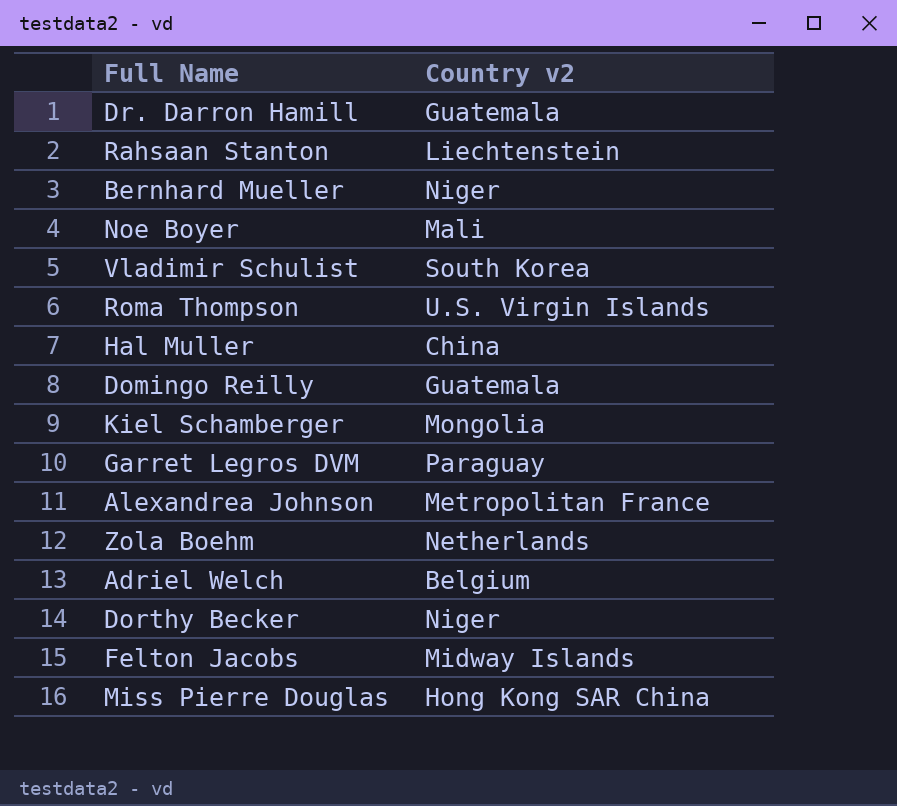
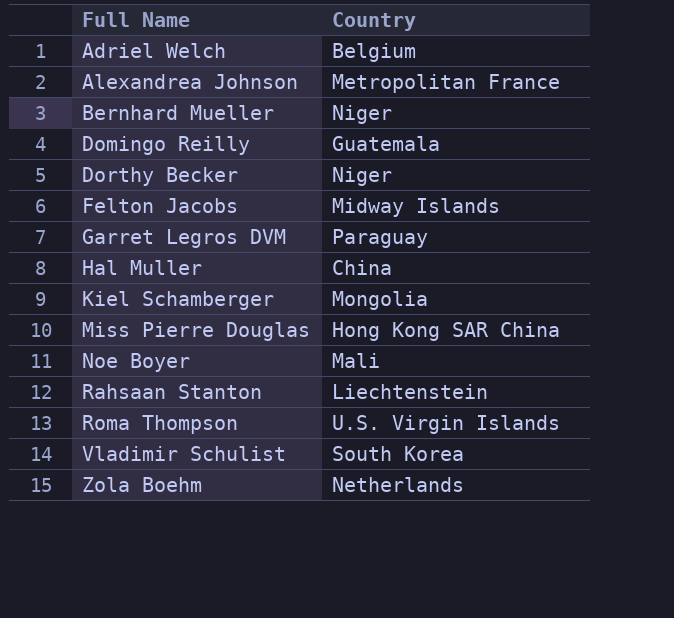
row order: none -> Full Name ascending
column name: Country v2 -> Country
row Dr. Darron Hamill: Guatemala -> none

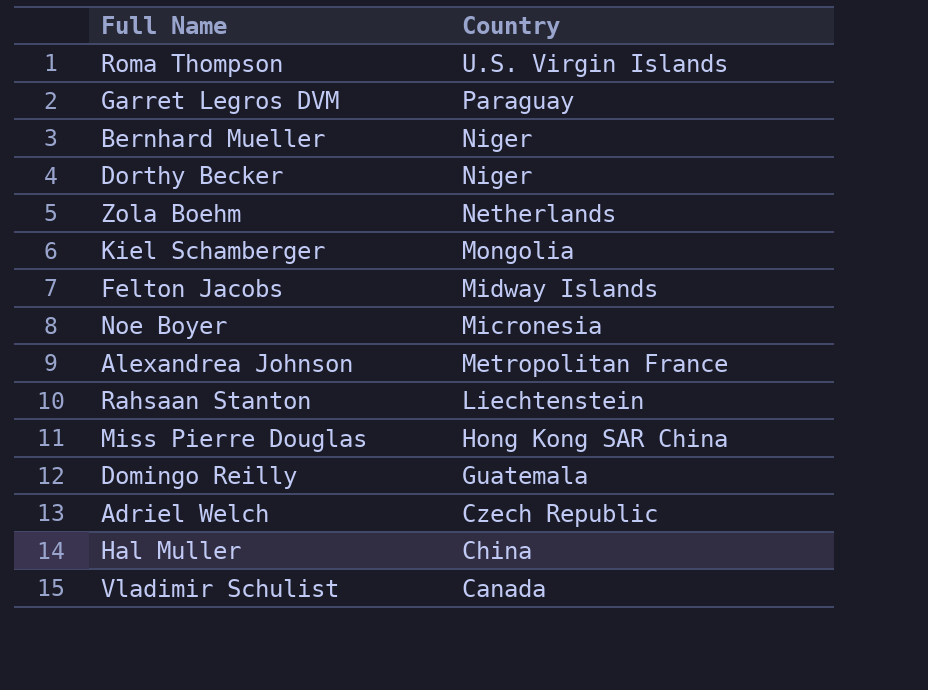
row order: Full Name ascending -> Country descending
Noe Boyer | Country: Mali -> Micronesia
Adriel Welch | Country: Belgium -> Czech Republic
Vladimir Schulist | Country: South Korea -> Canada

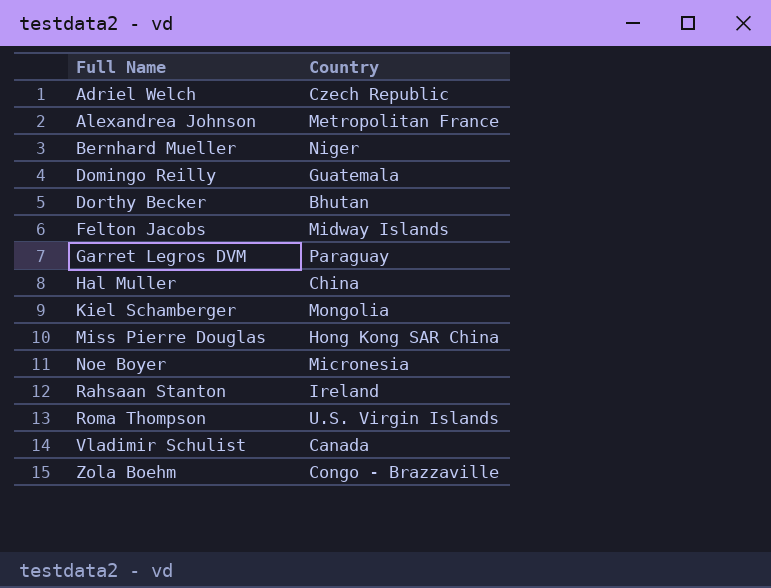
row order: Country descending -> Full Name ascending
Dorthy Becker | Country: Niger -> Bhutan
Rahsaan Stanton | Country: Liechtenstein -> Ireland
Zola Boehm | Country: Netherlands -> Congo - Brazzaville

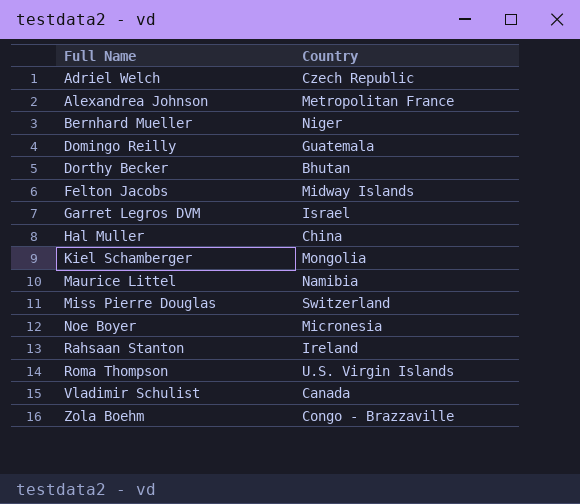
Garret Legros DVM | Country: Paraguay -> Israel
row Maurice Littel: none -> Namibia
Miss Pierre Douglas | Country: Hong Kong SAR China -> Switzerland

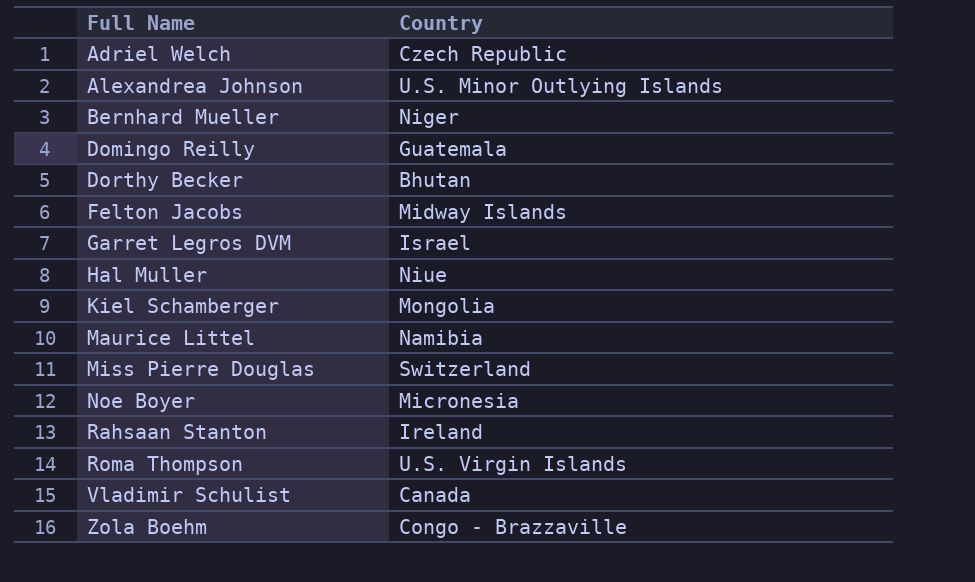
Alexandrea Johnson | Country: Metropolitan France -> U.S. Minor Outlying Islands
Hal Muller | Country: China -> Niue

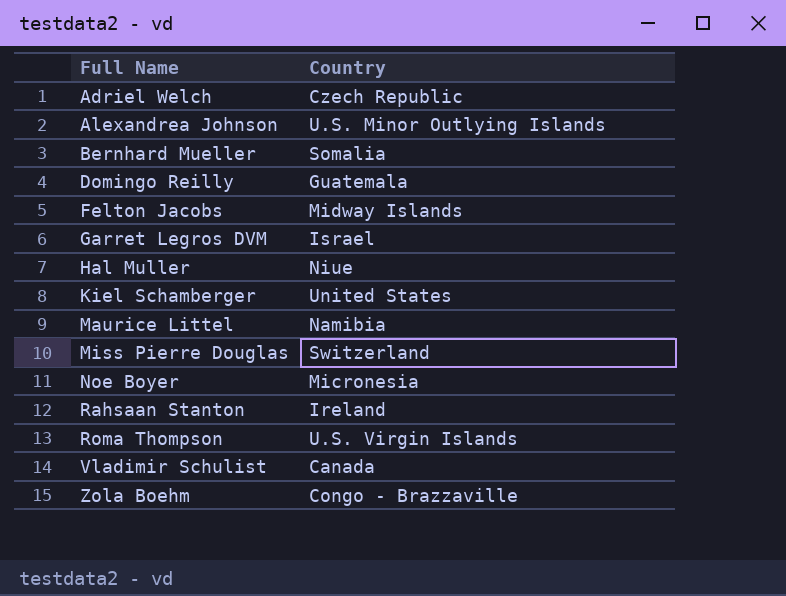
row Dorthy Becker: Bhutan -> none
Bernhard Mueller | Country: Niger -> Somalia
Kiel Schamberger | Country: Mongolia -> United States

